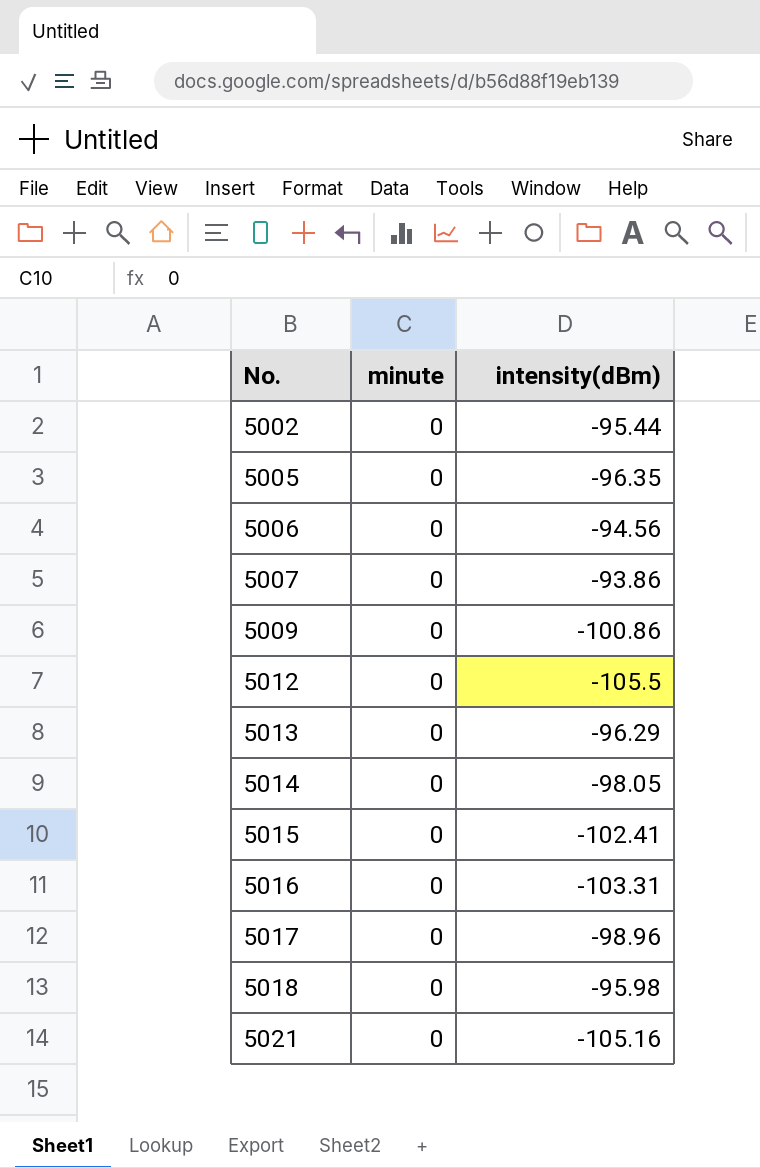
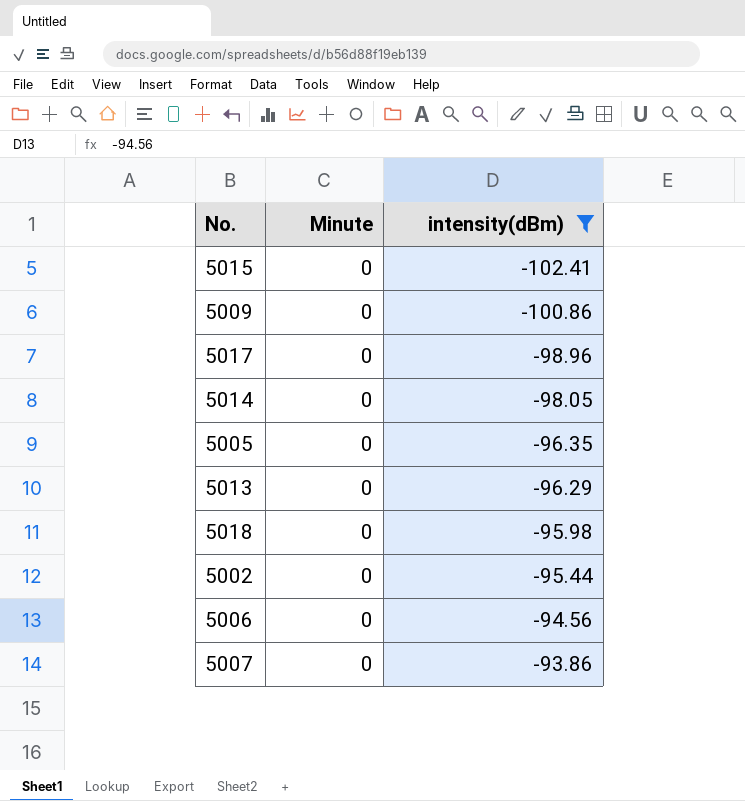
filter: none -> intensity(dBm) >= -102.41
row order: No. ascending -> intensity(dBm) ascending
column name: minute -> Minute

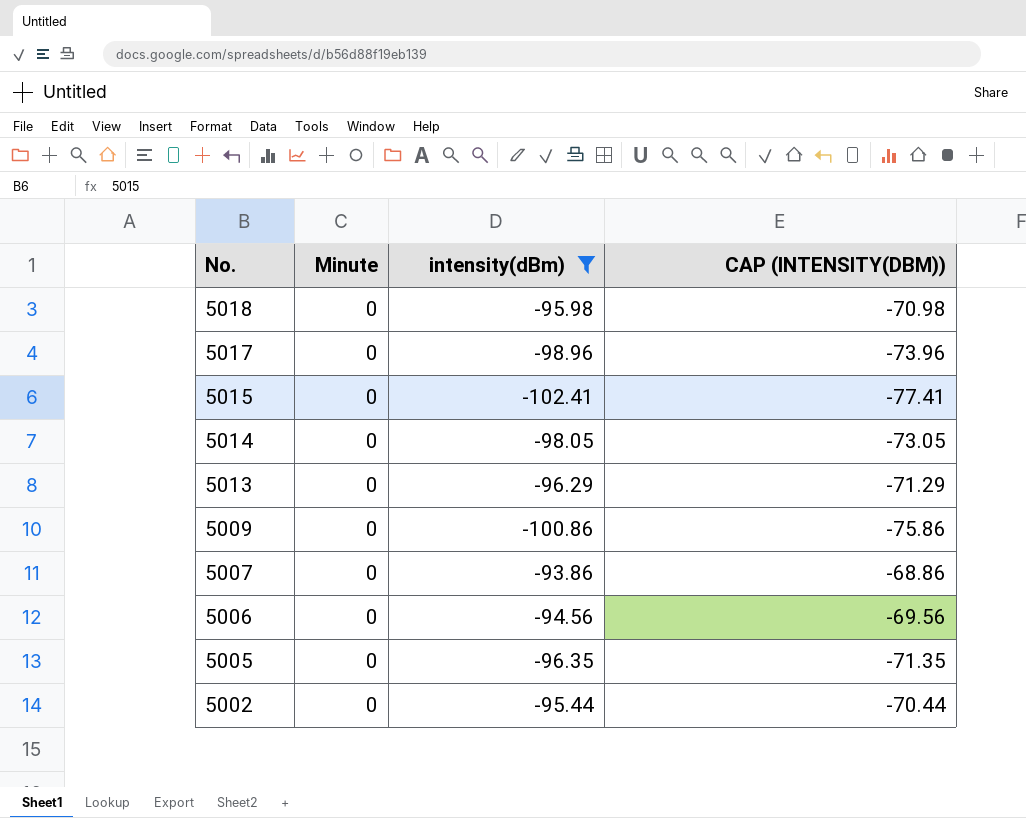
row order: intensity(dBm) ascending -> No. descending
column CAP (INTENSITY(DBM)) | formula: none -> [intensity(dBm)] + 25

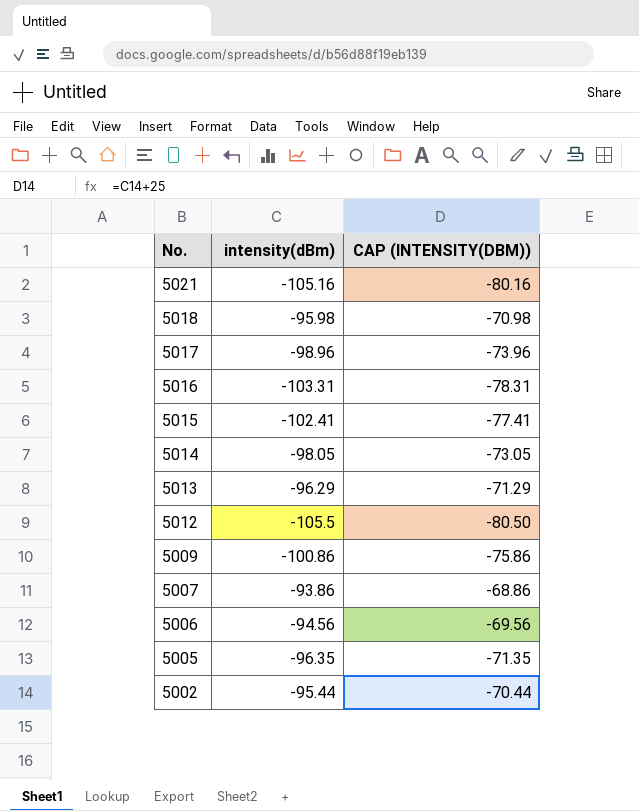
filter: intensity(dBm) >= -102.41 -> none
column Minute | position: 2 -> none

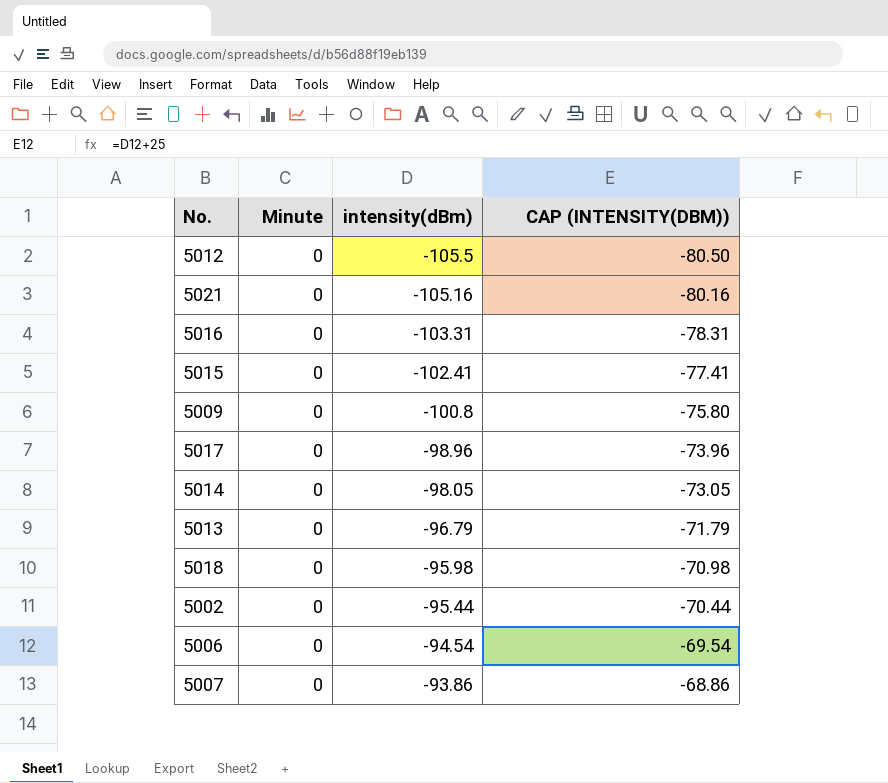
row order: No. descending -> intensity(dBm) ascending
column Minute | position: none -> 2
row 5005: -96.35 | -71.35 -> none
5009 | intensity(dBm): -100.86 -> -100.8
5009 | CAP (INTENSITY(DBM)): -75.86 -> -75.80
5013 | intensity(dBm): -96.29 -> -96.79
5013 | CAP (INTENSITY(DBM)): -71.29 -> -71.79
5006 | intensity(dBm): -94.56 -> -94.54
5006 | CAP (INTENSITY(DBM)): -69.56 -> -69.54

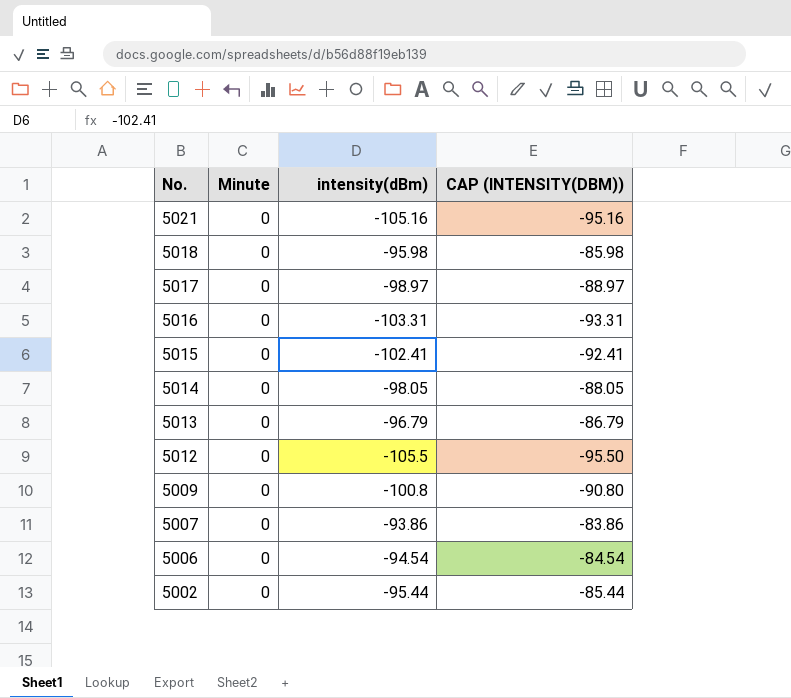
row order: intensity(dBm) ascending -> No. descending
column CAP (INTENSITY(DBM)) | formula: [intensity(dBm)] + 25 -> [intensity(dBm)] + 10
5017 | intensity(dBm): -98.96 -> -98.97

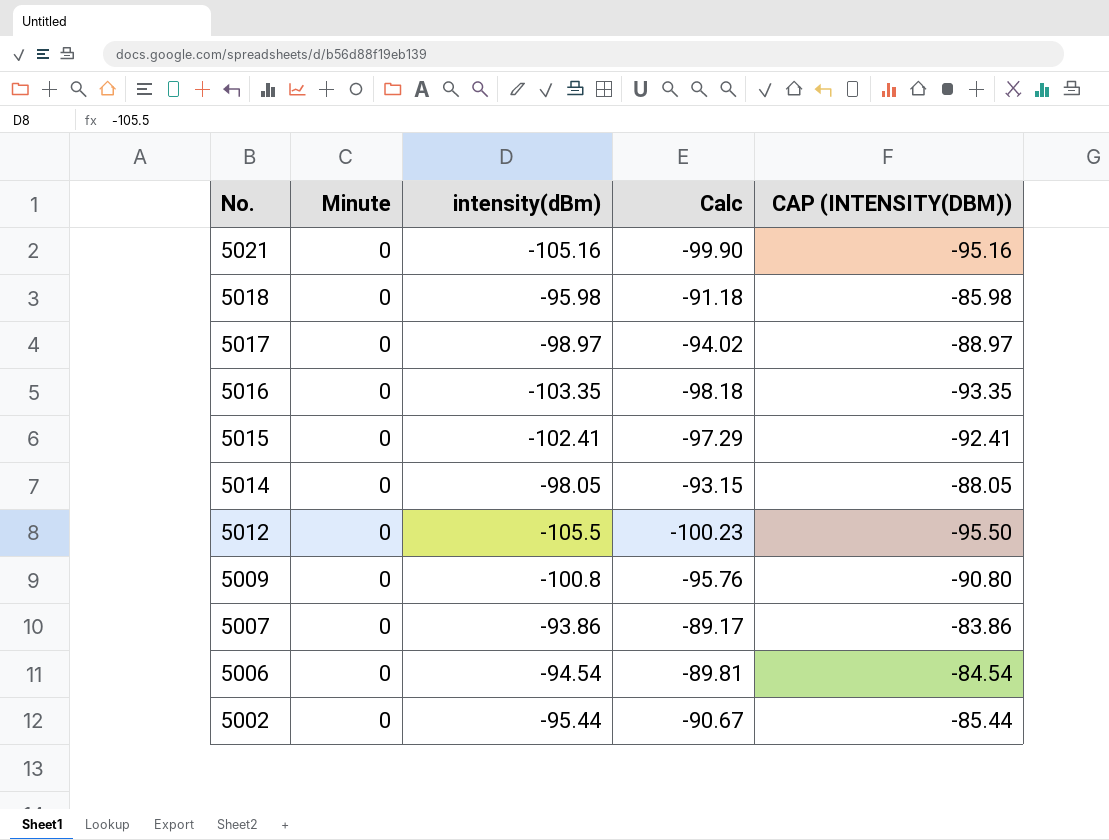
column Calc | formula: none -> [intensity(dBm)] * 0.95
row 5013: 0 | -96.79 | -86.79 -> none
5016 | intensity(dBm): -103.31 -> -103.35
5016 | CAP (INTENSITY(DBM)): -93.31 -> -93.35

